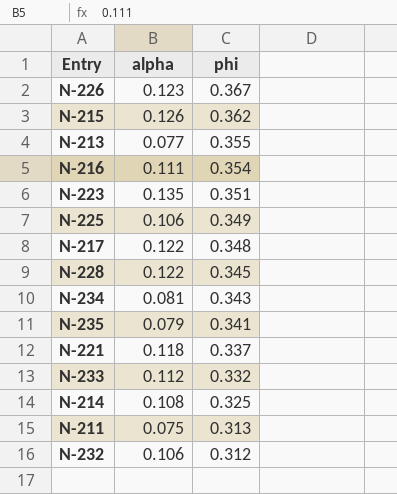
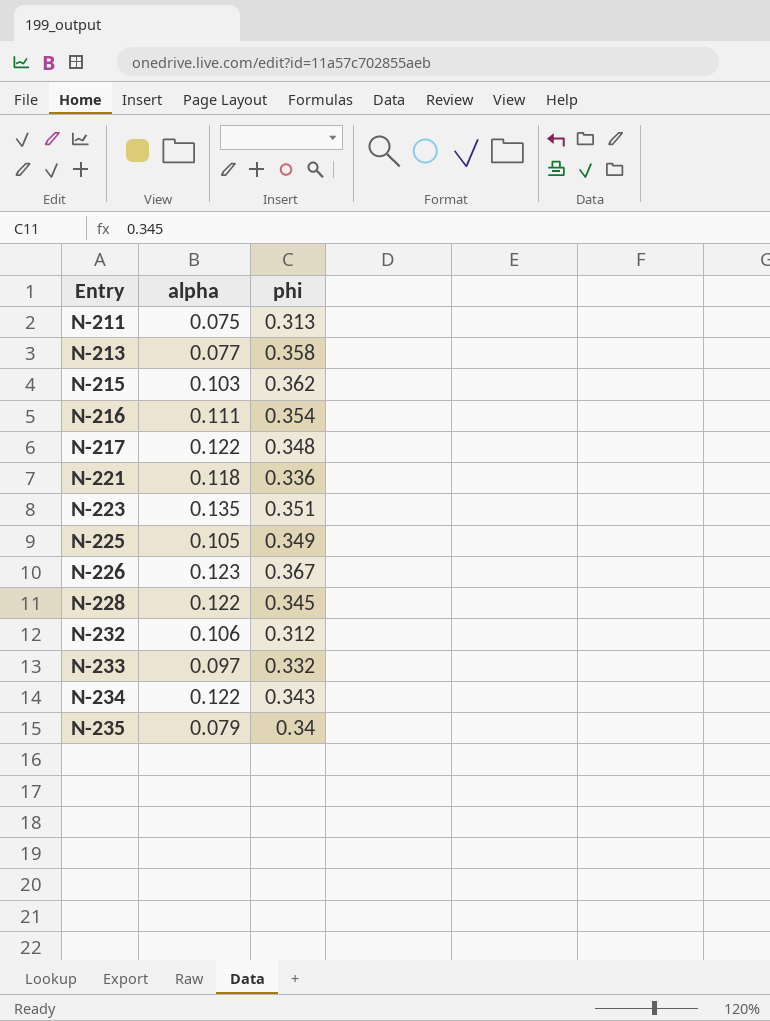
row order: phi descending -> Entry ascending
row N-214: 0.108 | 0.325 -> none
N-213 | phi: 0.355 -> 0.358
N-215 | alpha: 0.126 -> 0.103
N-221 | phi: 0.337 -> 0.336
N-225 | alpha: 0.106 -> 0.105
N-233 | alpha: 0.112 -> 0.097
N-234 | alpha: 0.081 -> 0.122
N-235 | phi: 0.341 -> 0.34

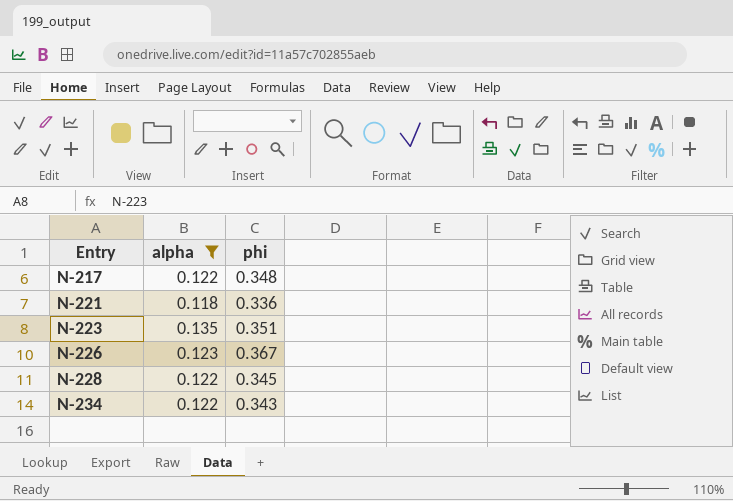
filter: none -> alpha >= 0.118

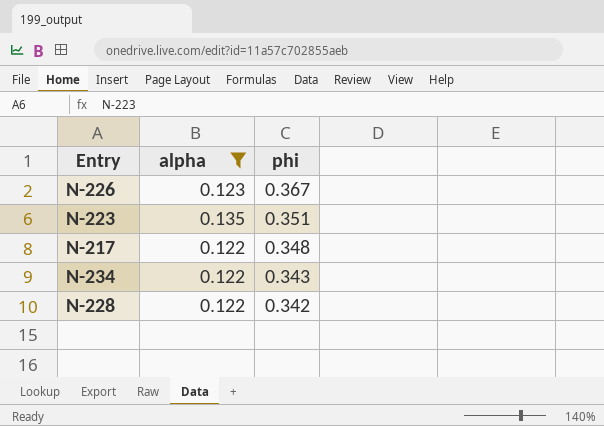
row order: Entry ascending -> phi descending
row N-221: 0.118 | 0.336 -> none
N-228 | phi: 0.345 -> 0.342

